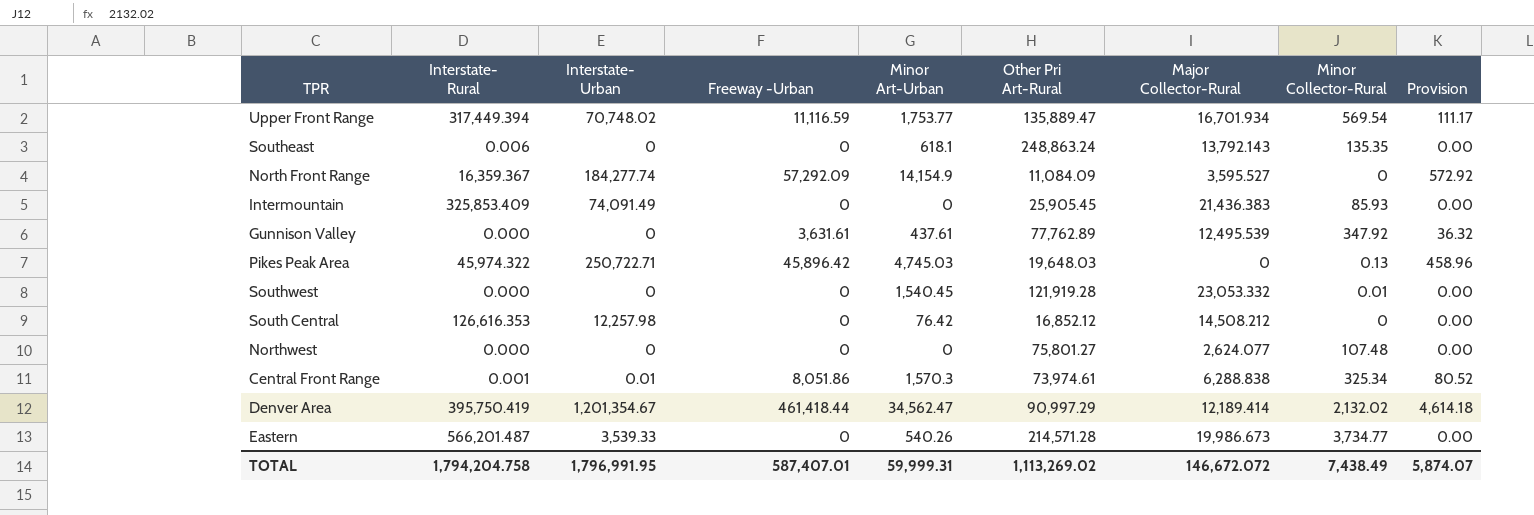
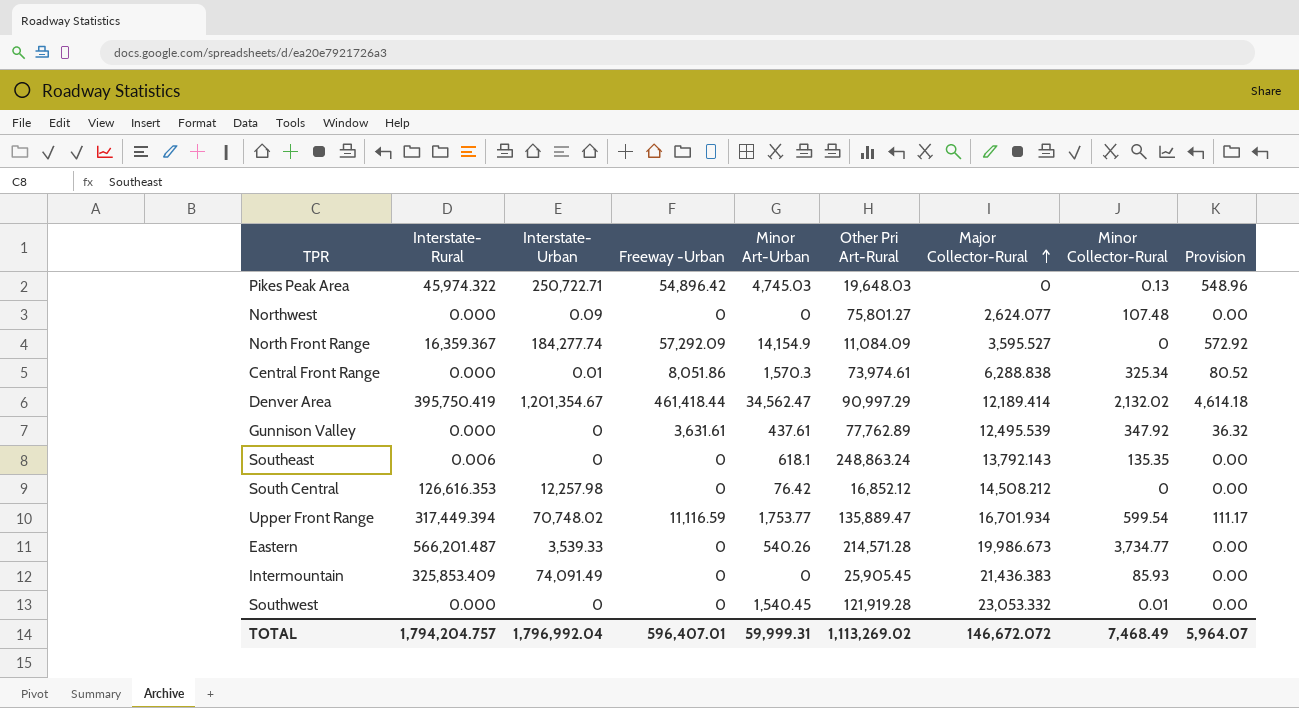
row order: none -> Major Collector-Rural ascending
Pikes Peak Area | Freeway -Urban: 45,896.42 -> 54,896.42
Pikes Peak Area | Provision: 458.96 -> 548.96
Northwest | Interstate- Urban: 0 -> 0.09
Central Front Range | Interstate- Rural: 0.001 -> 0.000
Upper Front Range | Minor Collector-Rural: 569.54 -> 599.54
TOTAL | Interstate- Rural: 1,794,204.758 -> 1,794,204.757
TOTAL | Interstate- Urban: 1,796,991.95 -> 1,796,992.04
TOTAL | Freeway -Urban: 587,407.01 -> 596,407.01
TOTAL | Minor Collector-Rural: 7,438.49 -> 7,468.49
TOTAL | Provision: 5,874.07 -> 5,964.07

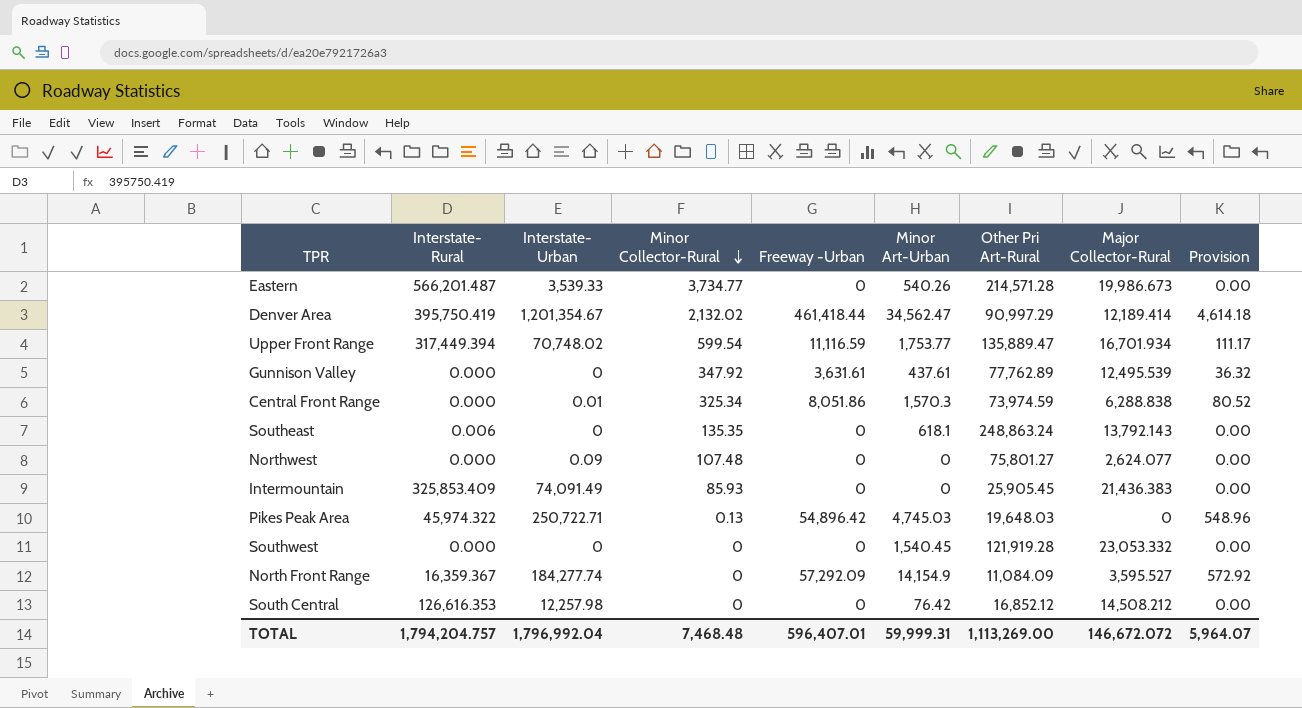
row order: Major Collector-Rural ascending -> Minor Collector-Rural descending
column Minor Collector-Rural | position: 8 -> 4
Central Front Range | Other Pri Art-Rural: 73,974.61 -> 73,974.59
Southwest | Minor Collector-Rural: 0.01 -> 0
TOTAL | Minor Collector-Rural: 7,468.49 -> 7,468.48
TOTAL | Other Pri Art-Rural: 1,113,269.02 -> 1,113,269.00

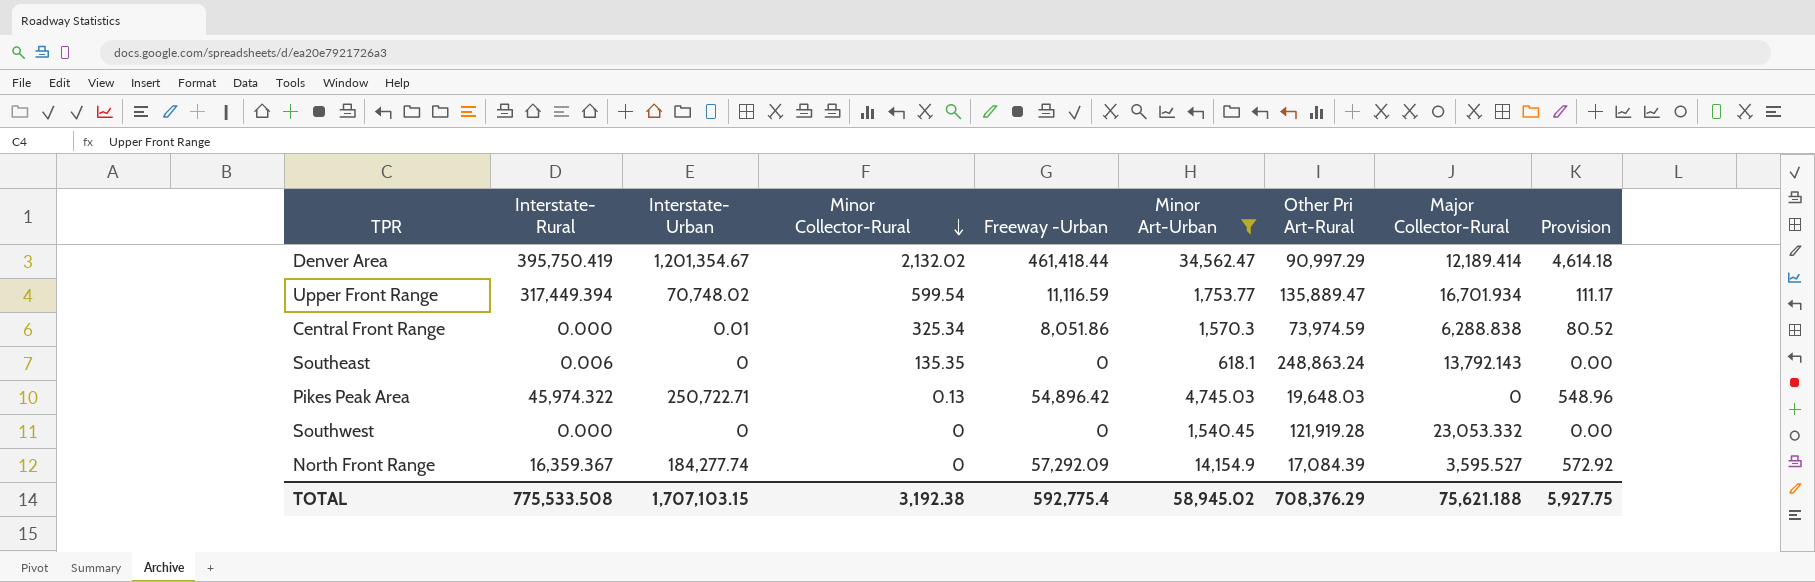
filter: none -> Minor Art-Urban >= 618.1
North Front Range | Other Pri Art-Rural: 11,084.09 -> 17,084.39
TOTAL | Interstate- Rural: 1,794,204.757 -> 775,533.508
TOTAL | Interstate- Urban: 1,796,992.04 -> 1,707,103.15
TOTAL | Minor Collector-Rural: 7,468.48 -> 3,192.38
TOTAL | Freeway -Urban: 596,407.01 -> 592,775.4
TOTAL | Minor Art-Urban: 59,999.31 -> 58,945.02
TOTAL | Other Pri Art-Rural: 1,113,269.00 -> 708,376.29
TOTAL | Major Collector-Rural: 146,672.072 -> 75,621.188
TOTAL | Provision: 5,964.07 -> 5,927.75

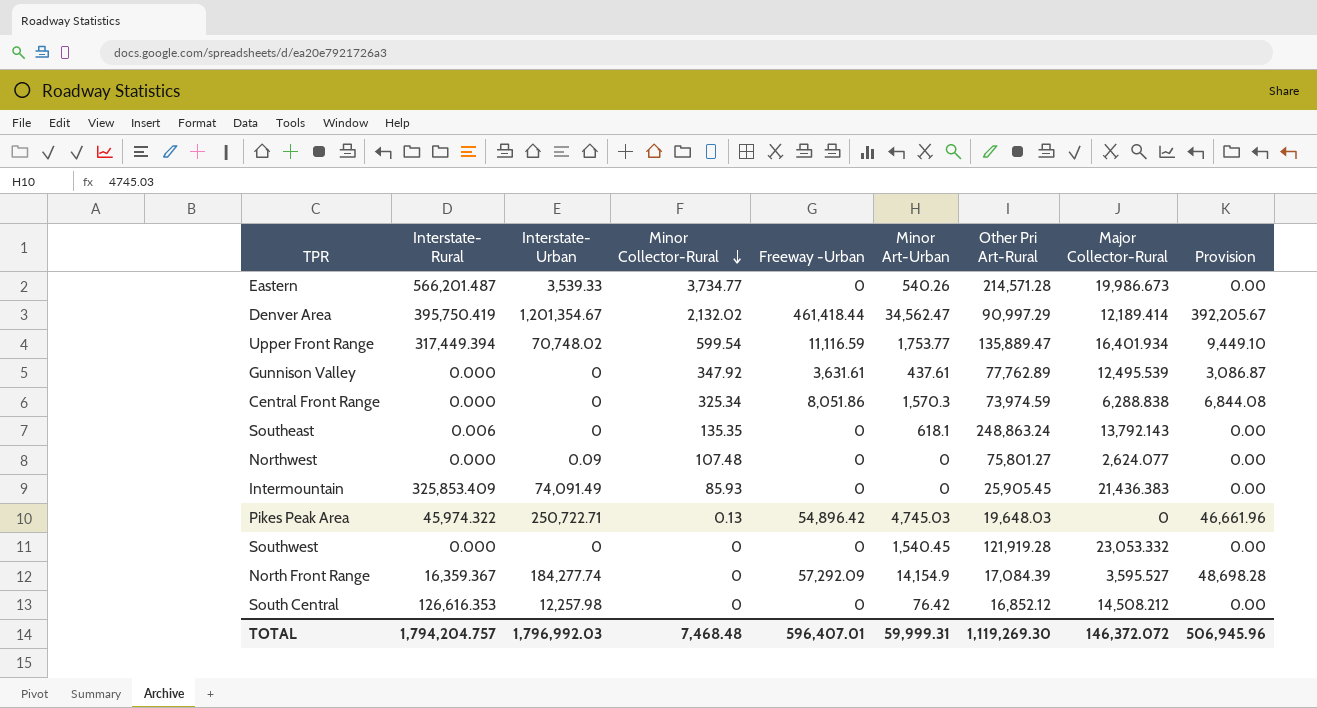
filter: Minor Art-Urban >= 618.1 -> none
column Provision | formula: [Freeway -Urban] * 0.01 -> [Freeway -Urban] * 0.85
Upper Front Range | Major Collector-Rural: 16,701.934 -> 16,401.934
Central Front Range | Interstate- Urban: 0.01 -> 0
TOTAL | Interstate- Rural: 775,533.508 -> 1,794,204.757
TOTAL | Interstate- Urban: 1,707,103.15 -> 1,796,992.03
TOTAL | Minor Collector-Rural: 3,192.38 -> 7,468.48
TOTAL | Freeway -Urban: 592,775.4 -> 596,407.01
TOTAL | Minor Art-Urban: 58,945.02 -> 59,999.31
TOTAL | Other Pri Art-Rural: 708,376.29 -> 1,119,269.30
TOTAL | Major Collector-Rural: 75,621.188 -> 146,372.072
TOTAL | Provision: 5,927.75 -> 506,945.96

